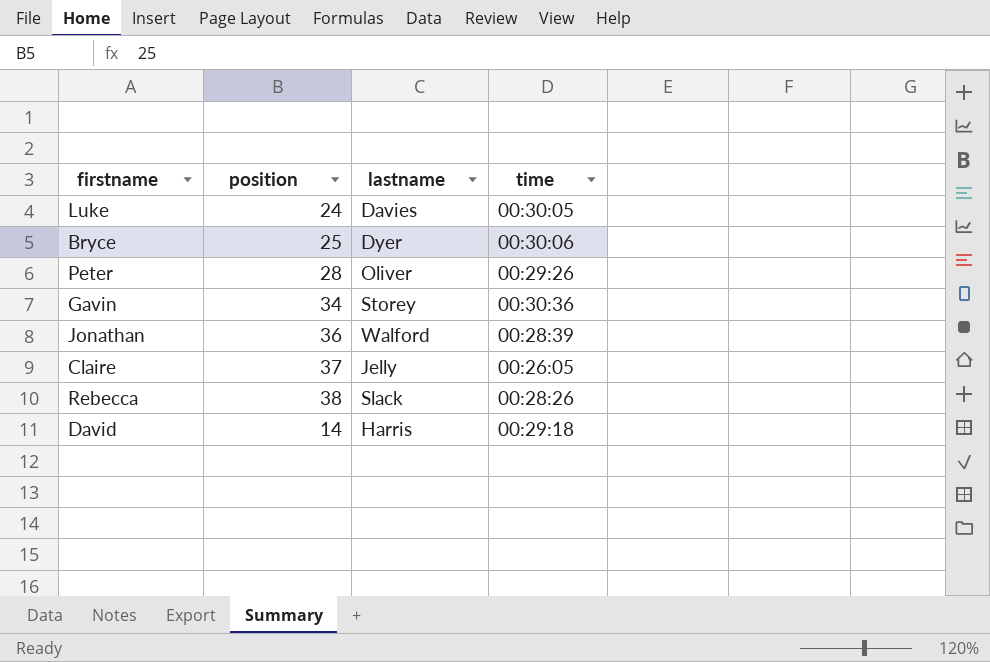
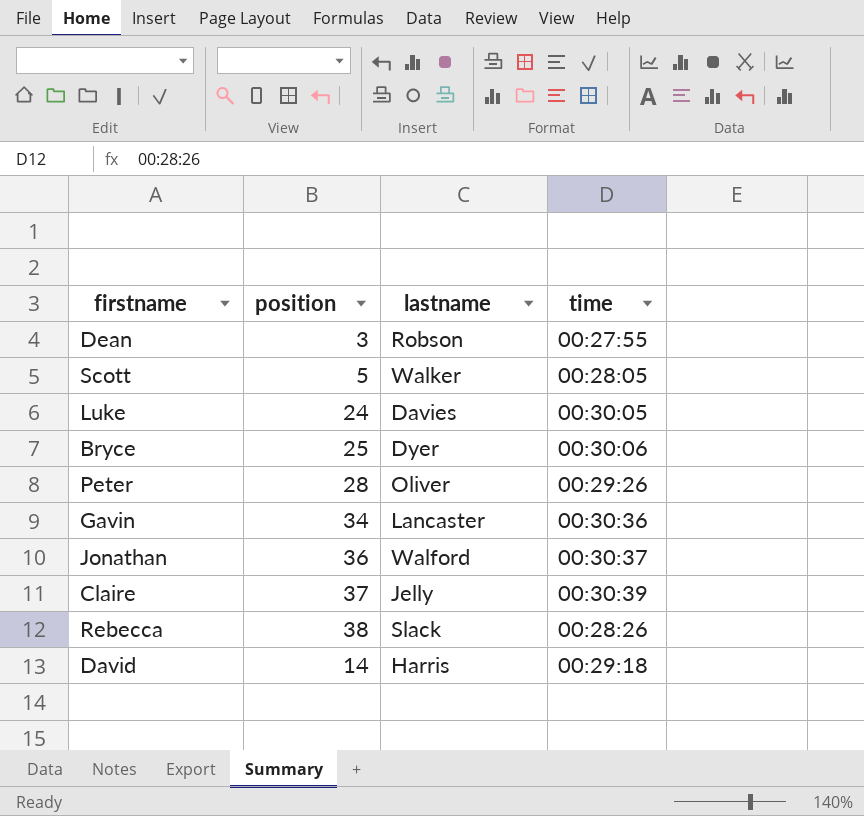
row Dean: none -> 3 | Robson | 00:27:55
row Scott: none -> 5 | Walker | 00:28:05
Gavin | lastname: Storey -> Lancaster
Jonathan | time: 00:28:39 -> 00:30:37
Claire | time: 00:26:05 -> 00:30:39

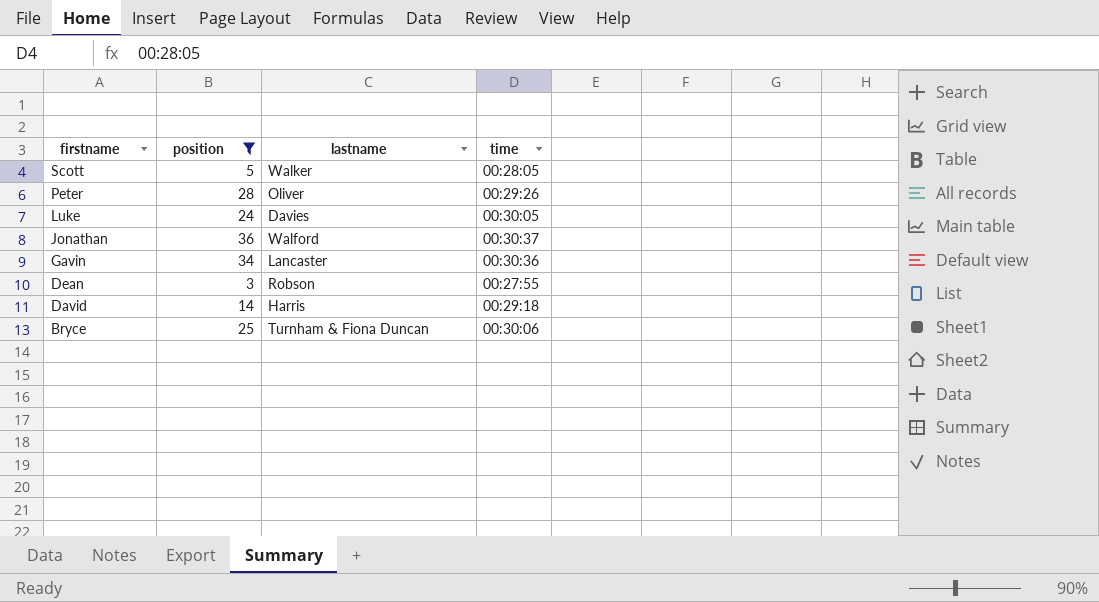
filter: none -> position <= 36
row order: none -> firstname descending
Bryce | lastname: Dyer -> Turnham & Fiona Duncan

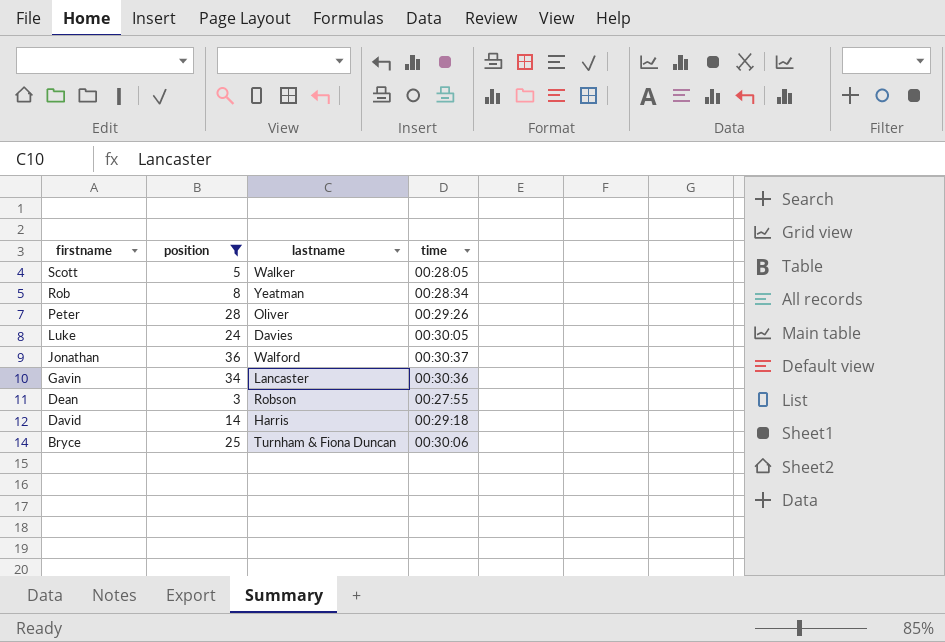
row Rob: none -> 8 | Yeatman | 00:28:34

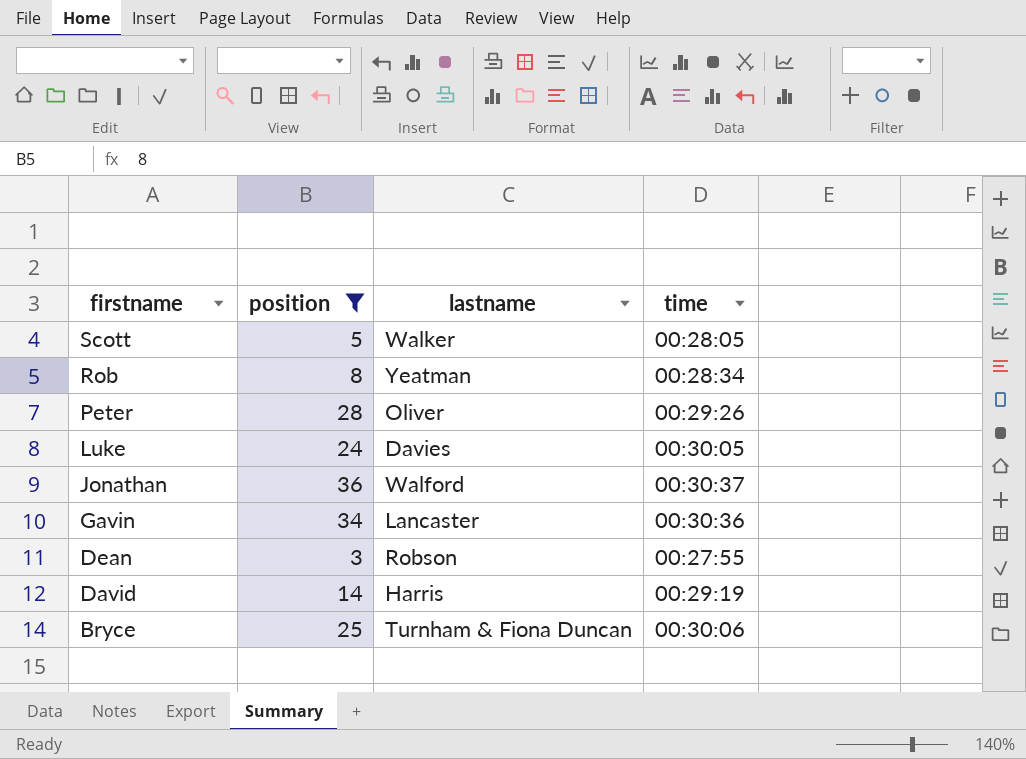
David | time: 00:29:18 -> 00:29:19

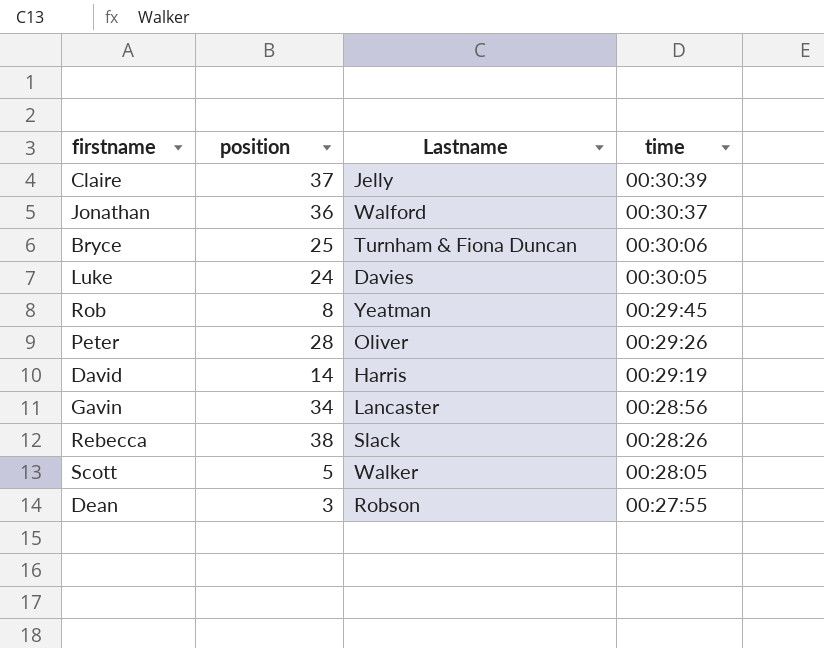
filter: position <= 36 -> none
row order: firstname descending -> time descending
column name: lastname -> Lastname
Rob | time: 00:28:34 -> 00:29:45
Gavin | time: 00:30:36 -> 00:28:56

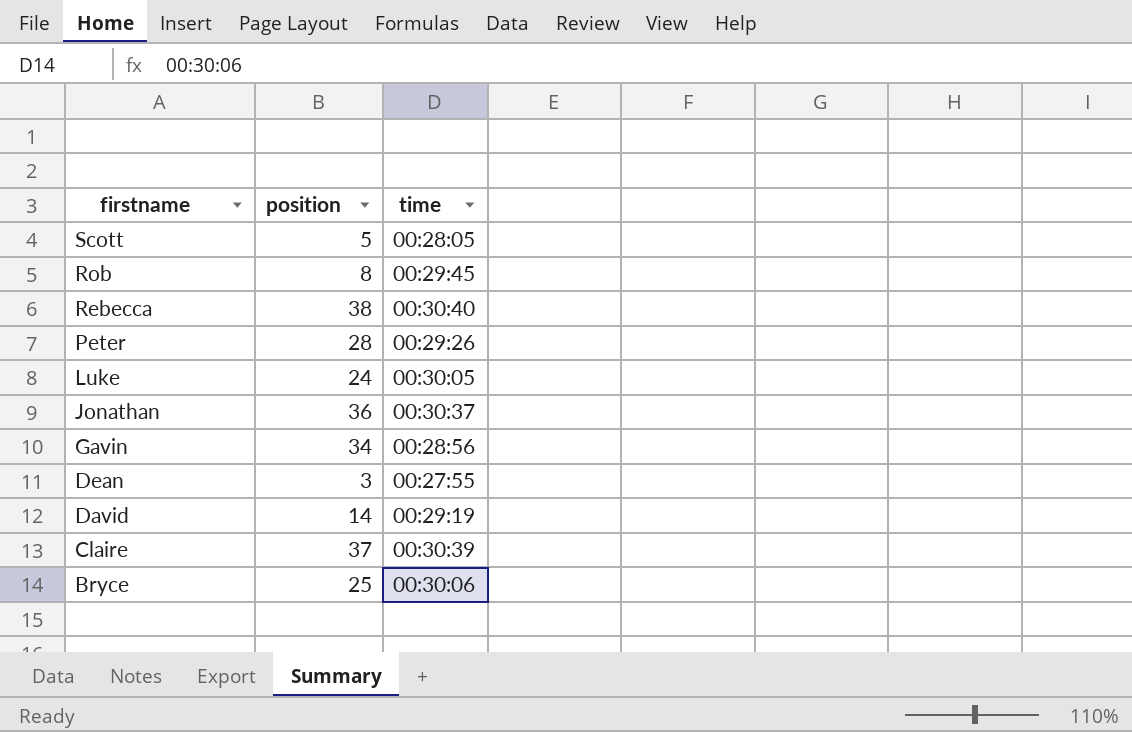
row order: time descending -> firstname descending
column Lastname | position: 3 -> none
Rebecca | time: 00:28:26 -> 00:30:40

